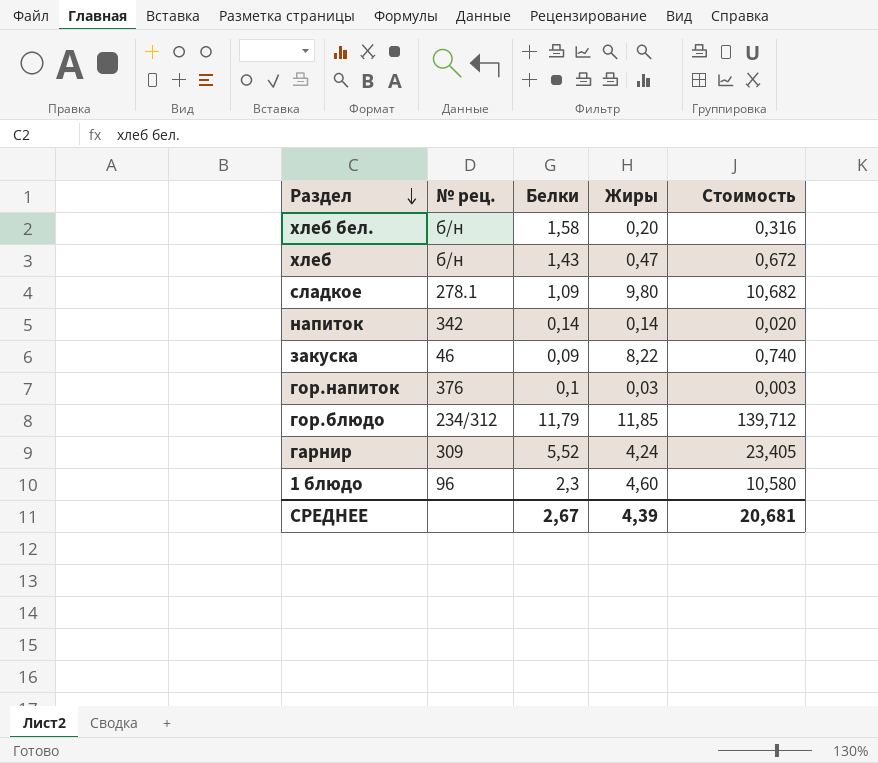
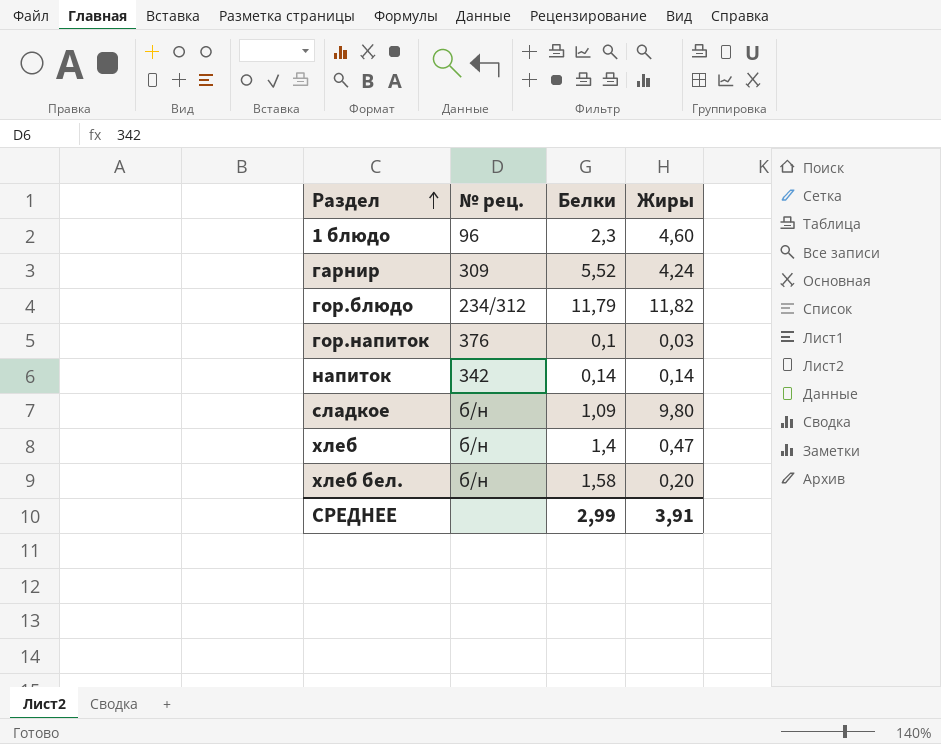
row order: Раздел descending -> Раздел ascending
column Стоимость | formula: [Белки] * [Жиры] -> none
row закуска: 46 | 0,09 | 8,22 | 0,740 -> none
гор.блюдо | Жиры: 11,85 -> 11,82
сладкое | № рец.: 278.1 -> б/н
хлеб | Белки: 1,43 -> 1,4
СРЕДНЕЕ | Белки: 2,67 -> 2,99
СРЕДНЕЕ | Жиры: 4,39 -> 3,91

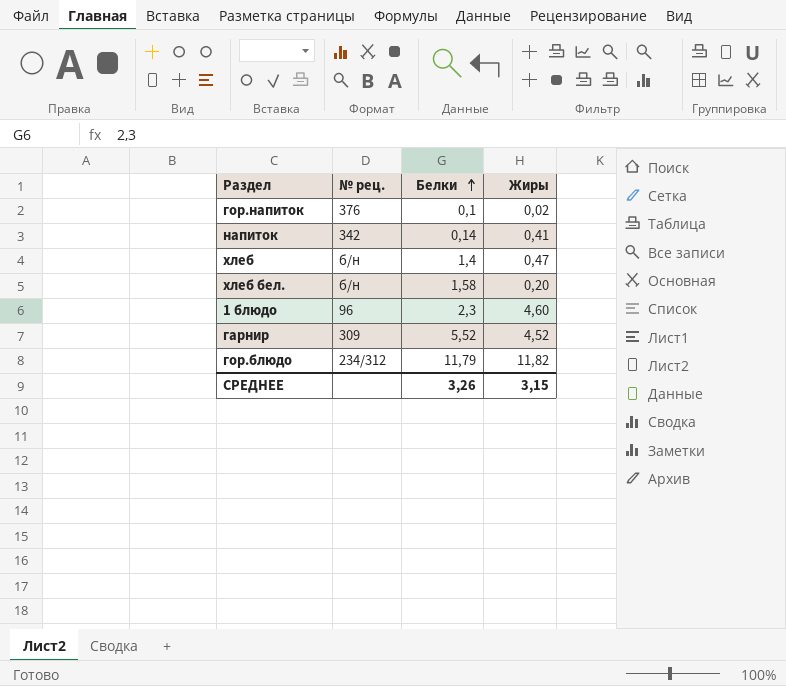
row order: Раздел ascending -> Белки ascending
row сладкое: б/н | 1,09 | 9,80 -> none
гор.напиток | Жиры: 0,03 -> 0,02
напиток | Жиры: 0,14 -> 0,41
гарнир | Жиры: 4,24 -> 4,52
СРЕДНЕЕ | Белки: 2,99 -> 3,26
СРЕДНЕЕ | Жиры: 3,91 -> 3,15

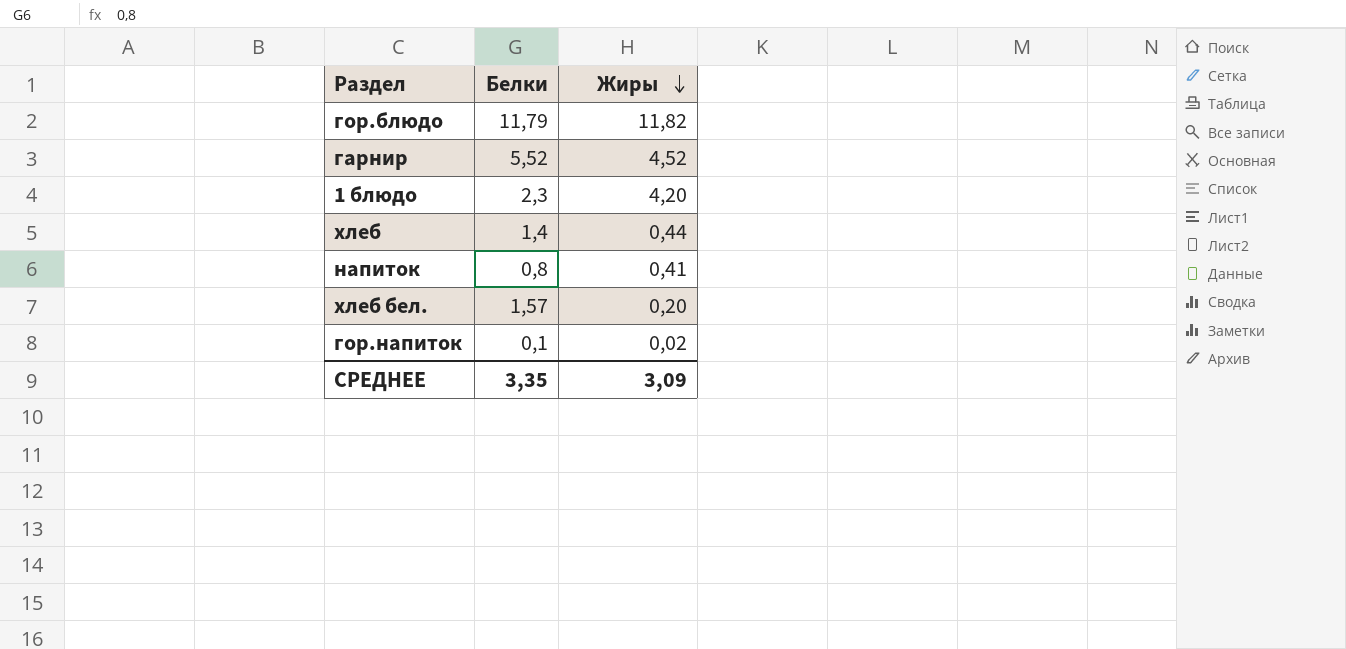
row order: Белки ascending -> Жиры descending
column № рец. | position: 2 -> none
1 блюдо | Жиры: 4,60 -> 4,20
хлеб | Жиры: 0,47 -> 0,44
напиток | Белки: 0,14 -> 0,8
хлеб бел. | Белки: 1,58 -> 1,57
СРЕДНЕЕ | Белки: 3,26 -> 3,35
СРЕДНЕЕ | Жиры: 3,15 -> 3,09

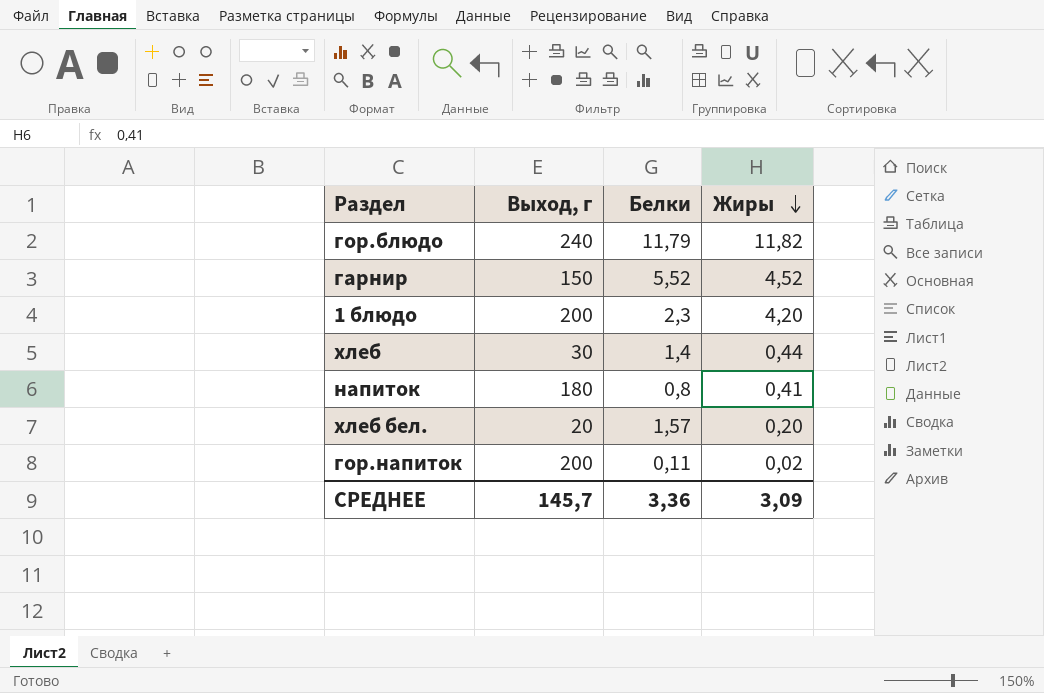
column Выход, г | position: none -> 2
гор.напиток | Белки: 0,1 -> 0,11
СРЕДНЕЕ | Белки: 3,35 -> 3,36

